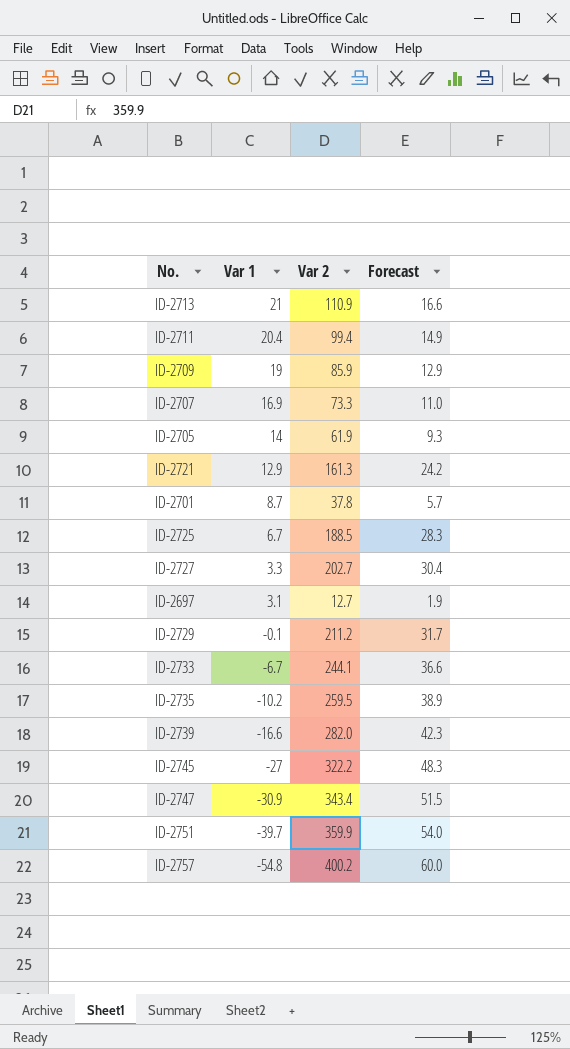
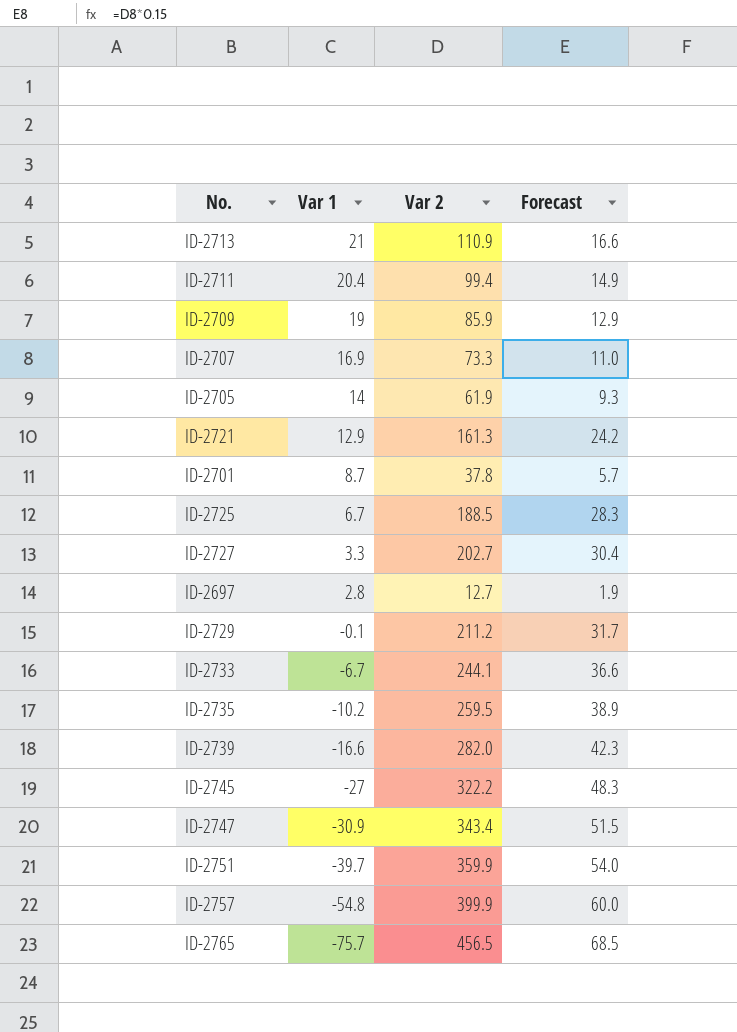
ID-2697 | Var 1: 3.1 -> 2.8
ID-2757 | Var 2: 400.2 -> 399.9
row ID-2765: none -> -75.7 | 456.5 | 68.5

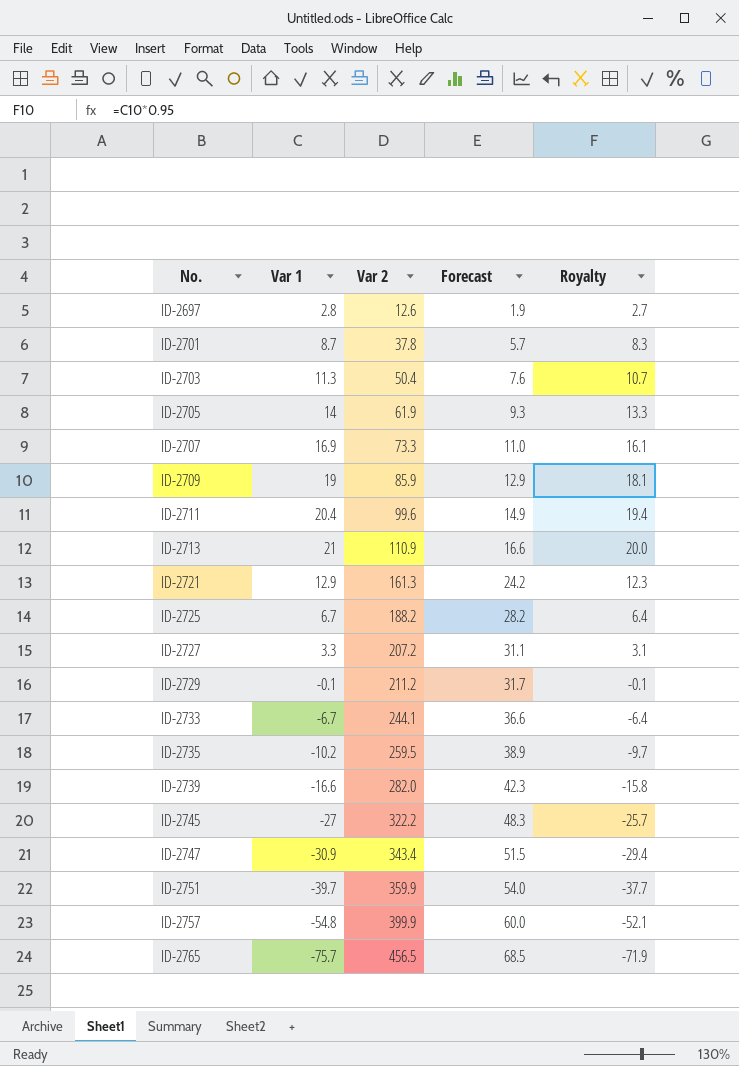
row order: Var 1 descending -> No. ascending
column Royalty | formula: none -> [Var 1] * 0.95
ID-2697 | Var 2: 12.7 -> 12.6
row ID-2703: none -> 11.3 | 50.4 | 7.6 | 10.7
ID-2711 | Var 2: 99.4 -> 99.6
ID-2725 | Var 2: 188.5 -> 188.2
ID-2725 | Forecast: 28.3 -> 28.2
ID-2727 | Var 2: 202.7 -> 207.2
ID-2727 | Forecast: 30.4 -> 31.1

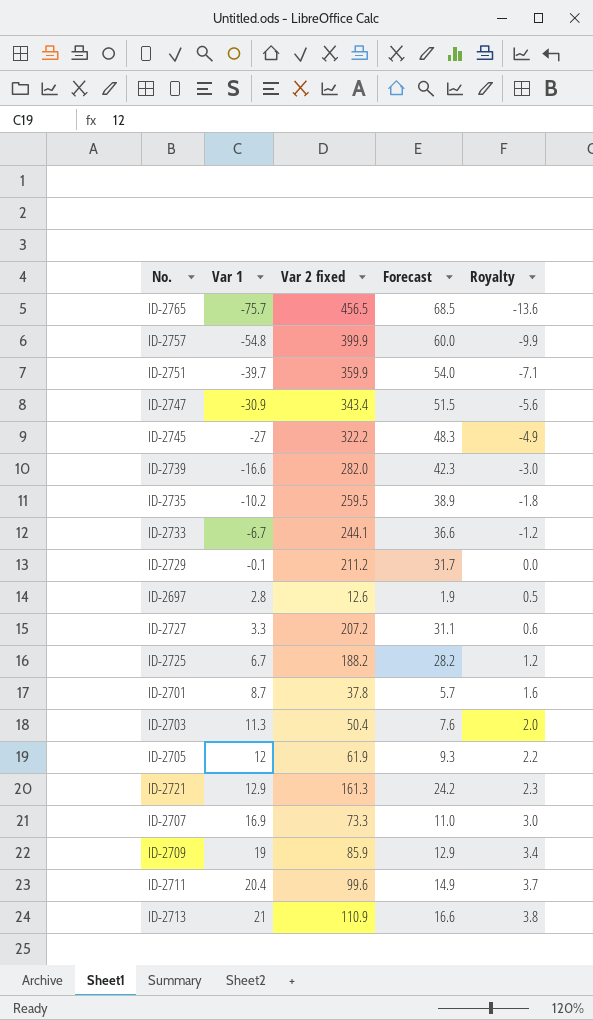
row order: No. ascending -> Var 1 ascending
column name: Var 2 -> Var 2 fixed
column Royalty | formula: [Var 1] * 0.95 -> [Var 1] * 0.18
ID-2705 | Var 1: 14 -> 12

